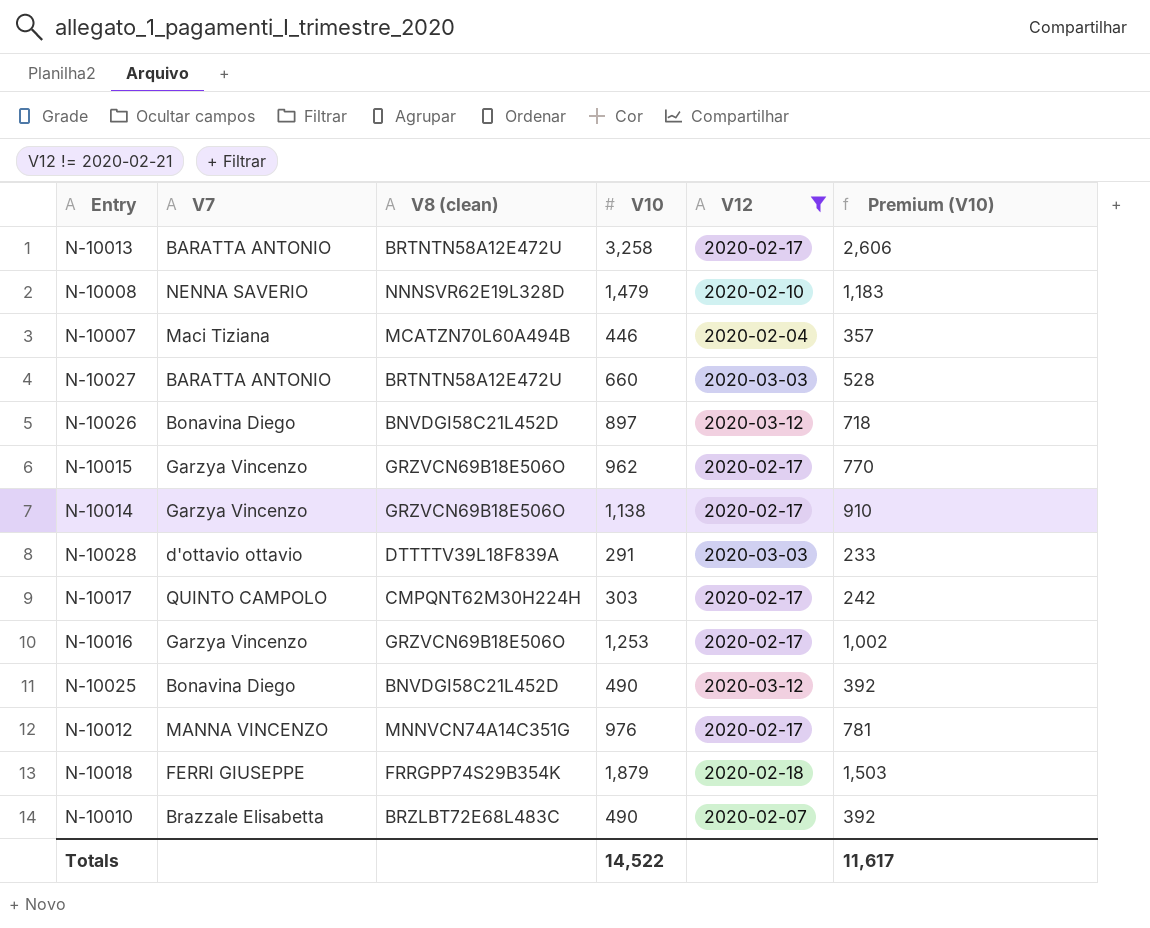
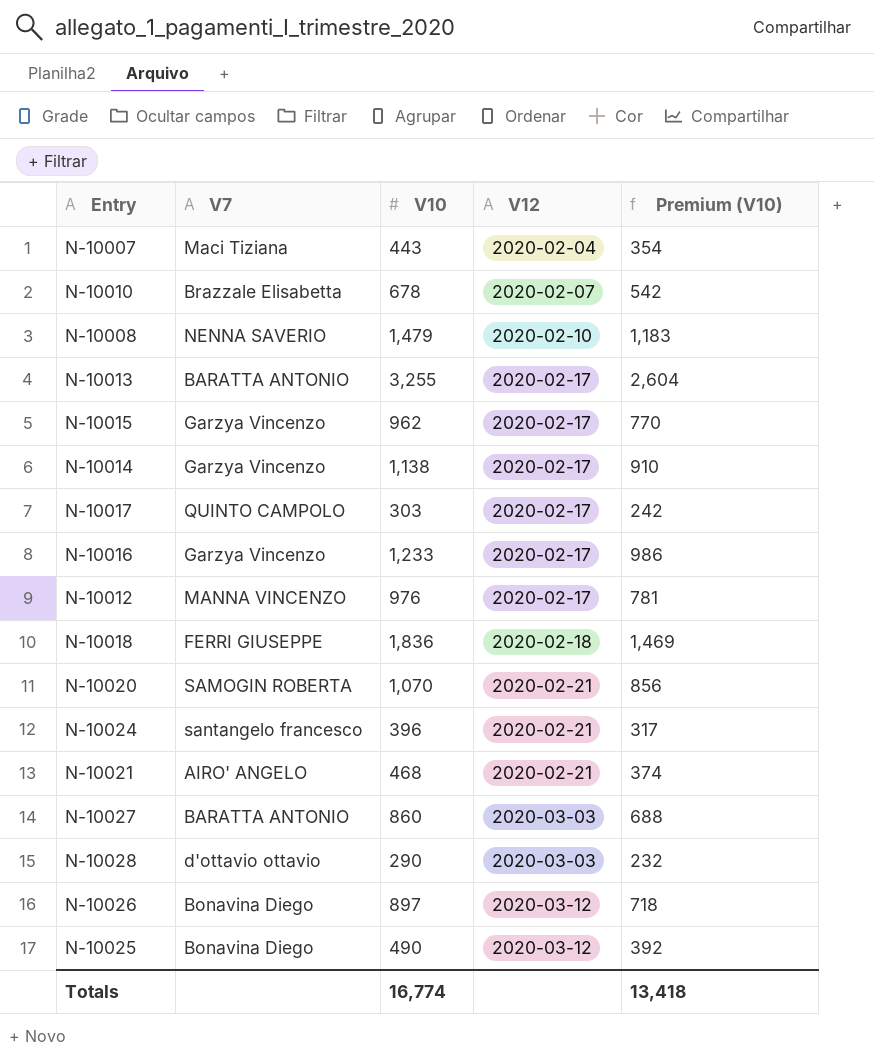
filter: V12 != 2020-02-21 -> none
row order: none -> V12 ascending
column V8 (clean) | position: 3 -> none
N-10007 | V10: 446 -> 443
N-10007 | Premium (V10): 357 -> 354
N-10010 | V10: 490 -> 678
N-10010 | Premium (V10): 392 -> 542
N-10013 | V10: 3,258 -> 3,255
N-10013 | Premium (V10): 2,606 -> 2,604
N-10016 | V10: 1,253 -> 1,233
N-10016 | Premium (V10): 1,002 -> 986
N-10018 | V10: 1,879 -> 1,836
N-10018 | Premium (V10): 1,503 -> 1,469
N-10027 | V10: 660 -> 860
N-10027 | Premium (V10): 528 -> 688
N-10028 | V10: 291 -> 290
N-10028 | Premium (V10): 233 -> 232
Totals | V10: 14,522 -> 16,774
Totals | Premium (V10): 11,617 -> 13,418

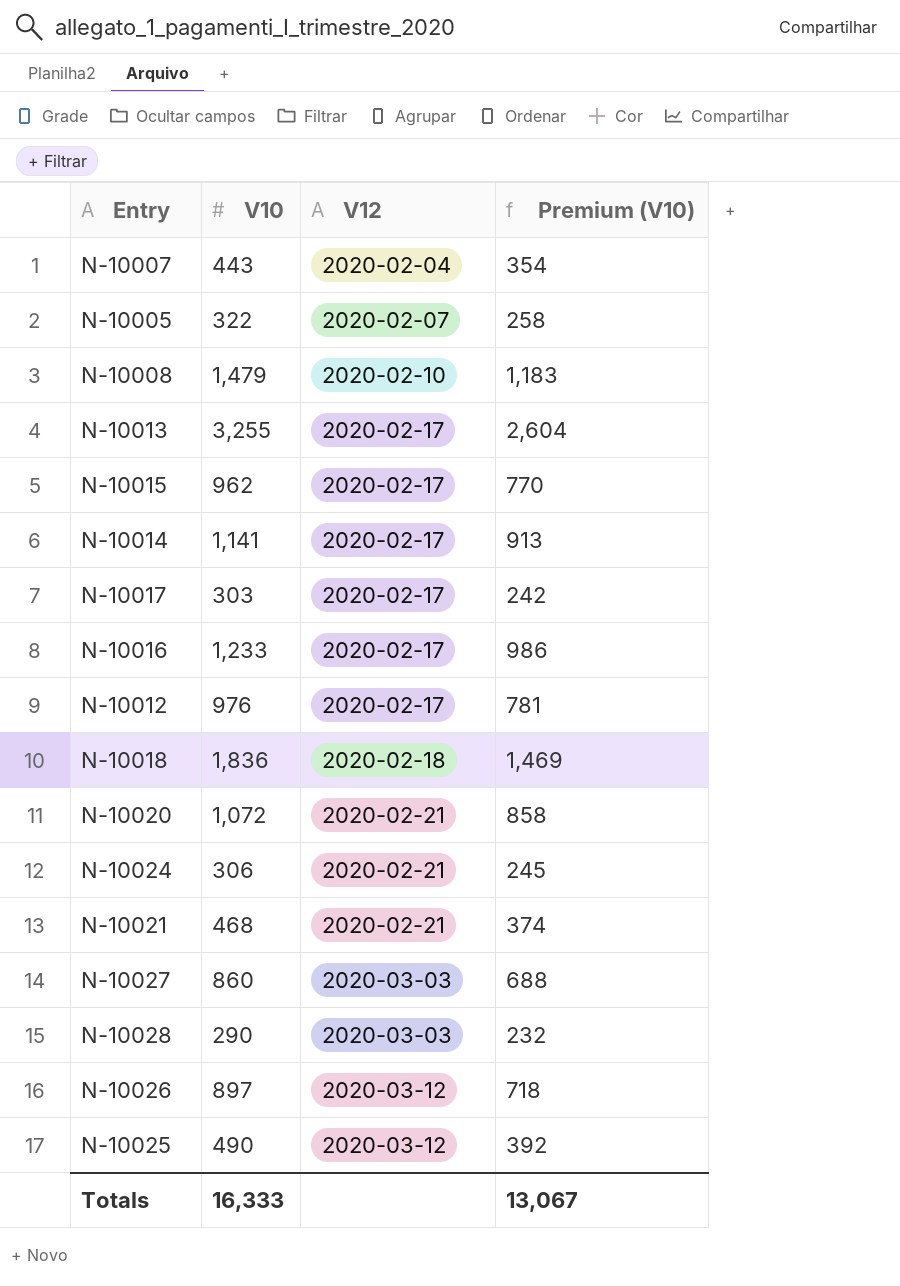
column V7 | position: 2 -> none
row N-10010: Brazzale Elisabetta | 678 | 2020-02-07 | 542 -> none
row N-10005: none -> 322 | 2020-02-07 | 258
N-10014 | V10: 1,138 -> 1,141
N-10014 | Premium (V10): 910 -> 913
N-10020 | V10: 1,070 -> 1,072
N-10020 | Premium (V10): 856 -> 858
N-10024 | V10: 396 -> 306
N-10024 | Premium (V10): 317 -> 245
Totals | V10: 16,774 -> 16,333
Totals | Premium (V10): 13,418 -> 13,067

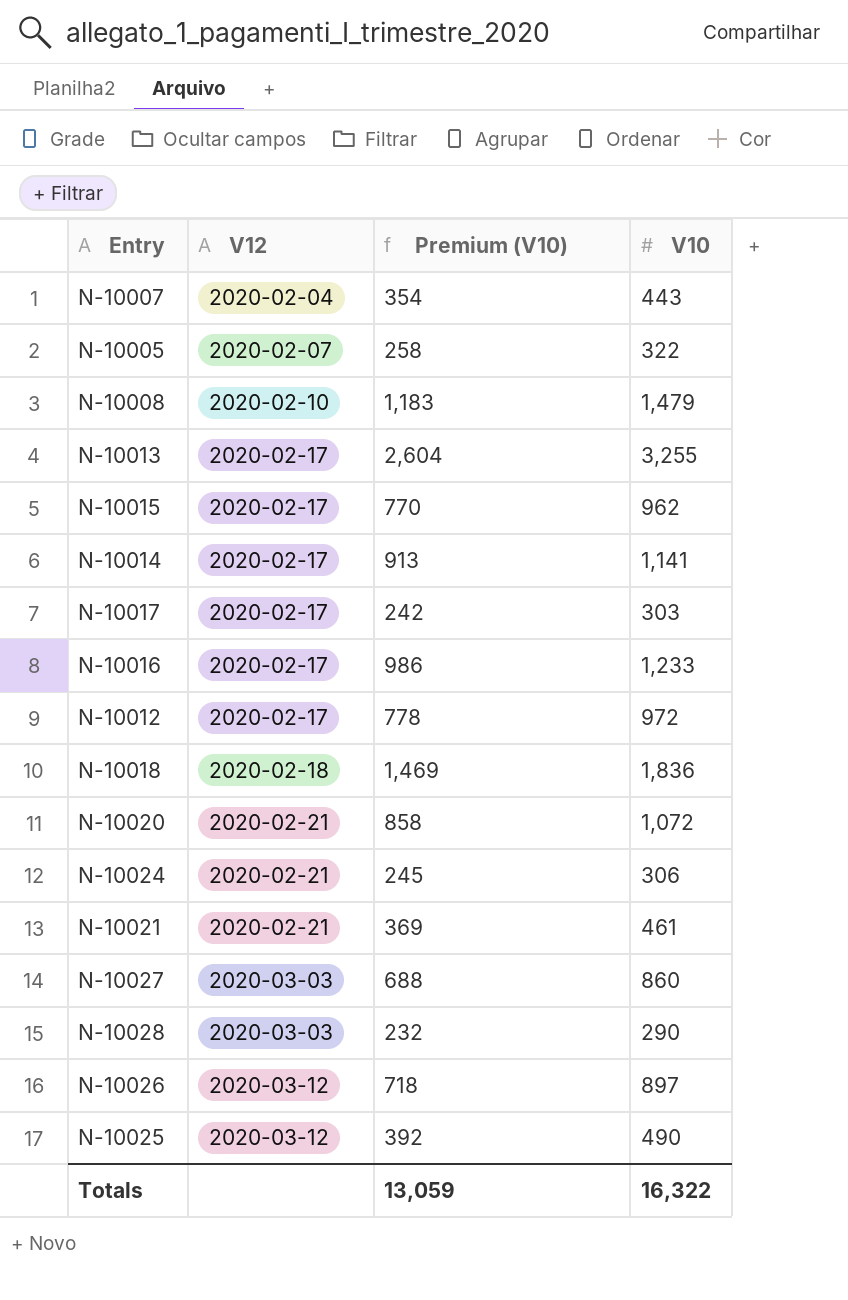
column V10 | position: 2 -> 4
N-10012 | Premium (V10): 781 -> 778
N-10012 | V10: 976 -> 972
N-10021 | Premium (V10): 374 -> 369
N-10021 | V10: 468 -> 461
Totals | Premium (V10): 13,067 -> 13,059
Totals | V10: 16,333 -> 16,322

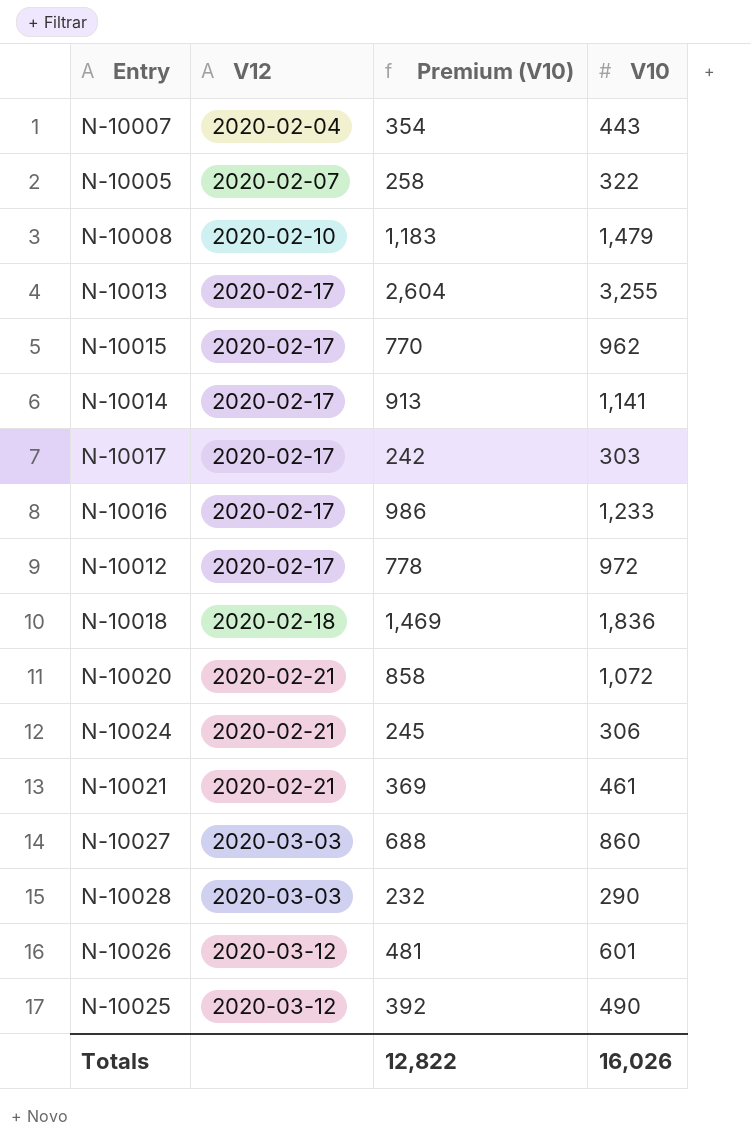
N-10026 | Premium (V10): 718 -> 481
N-10026 | V10: 897 -> 601
Totals | Premium (V10): 13,059 -> 12,822
Totals | V10: 16,322 -> 16,026

